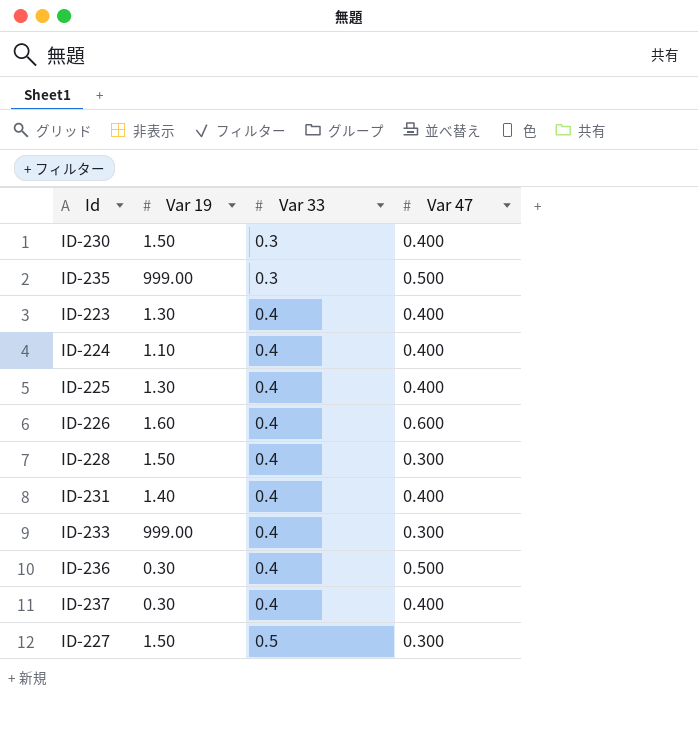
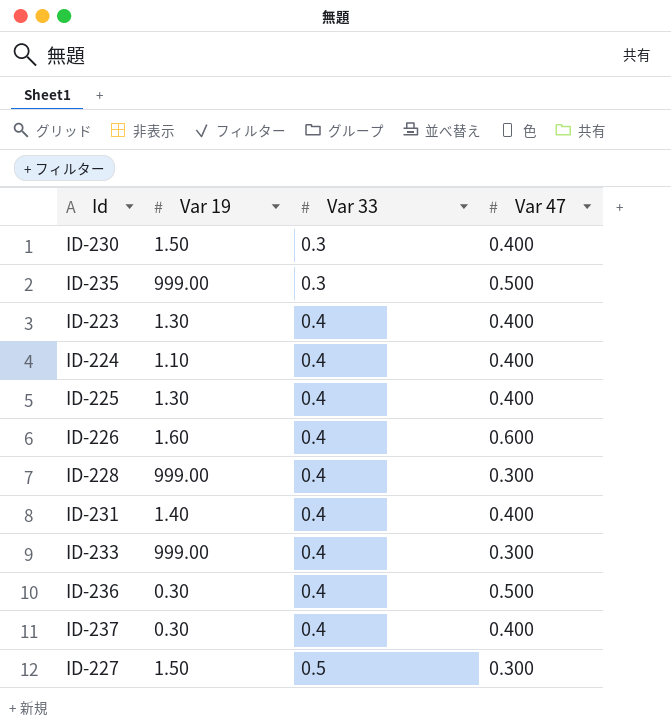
ID-228 | Var 19: 1.50 -> 999.00

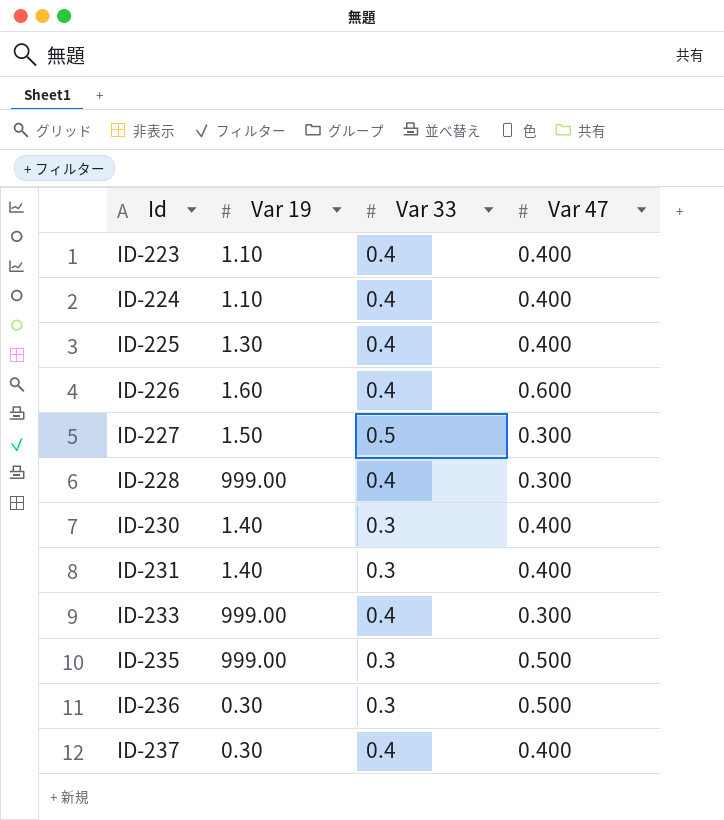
row order: Var 33 ascending -> Id ascending
ID-223 | Var 19: 1.30 -> 1.10
ID-230 | Var 19: 1.50 -> 1.40
ID-231 | Var 33: 0.4 -> 0.3
ID-236 | Var 33: 0.4 -> 0.3

